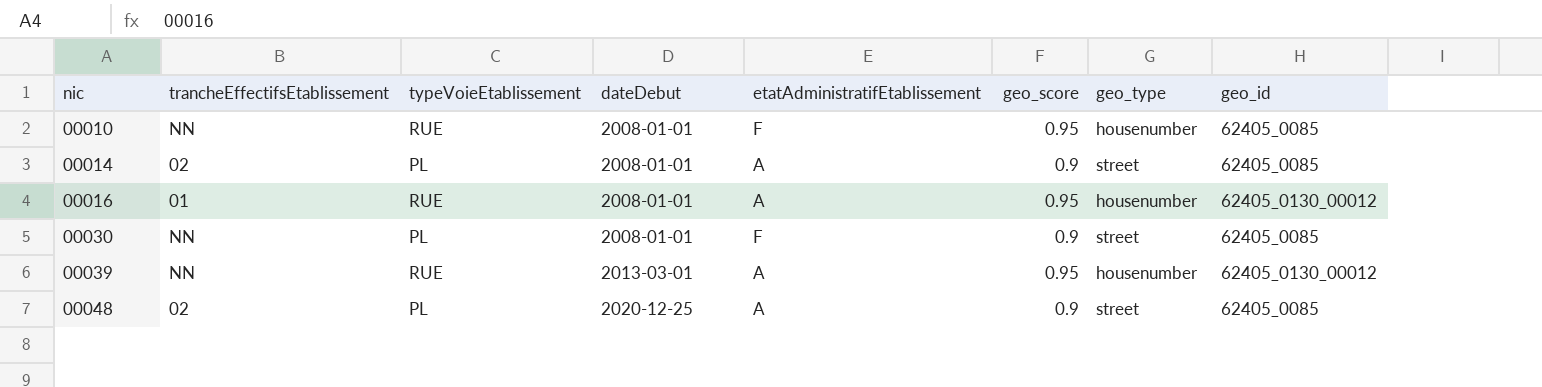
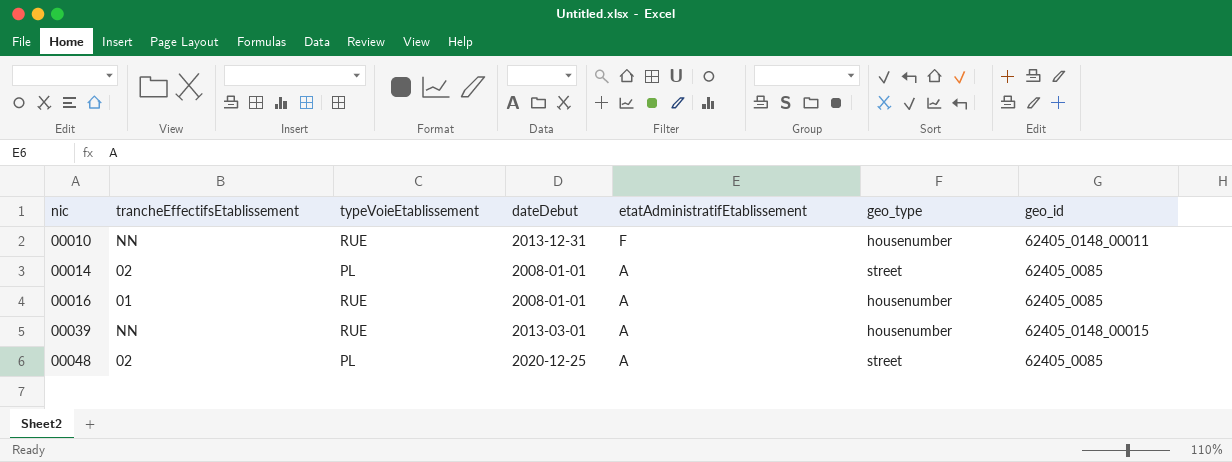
column geo_score | position: 6 -> none
row 00030: NN | PL | 2008-01-01 | F | 0.9 | street | 62405_0085 -> none
00010 | dateDebut: 2008-01-01 -> 2013-12-31
00010 | geo_id: 62405_0085 -> 62405_0148_00011
00016 | geo_id: 62405_0130_00012 -> 62405_0085
00039 | geo_id: 62405_0130_00012 -> 62405_0148_00015

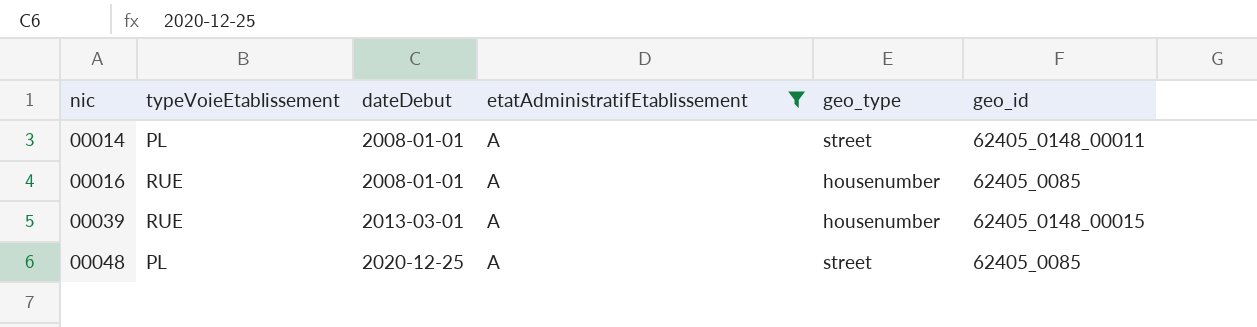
filter: none -> etatAdministratifEtablissement = A
column trancheEffectifsEtablissement | position: 2 -> none
00014 | geo_id: 62405_0085 -> 62405_0148_00011

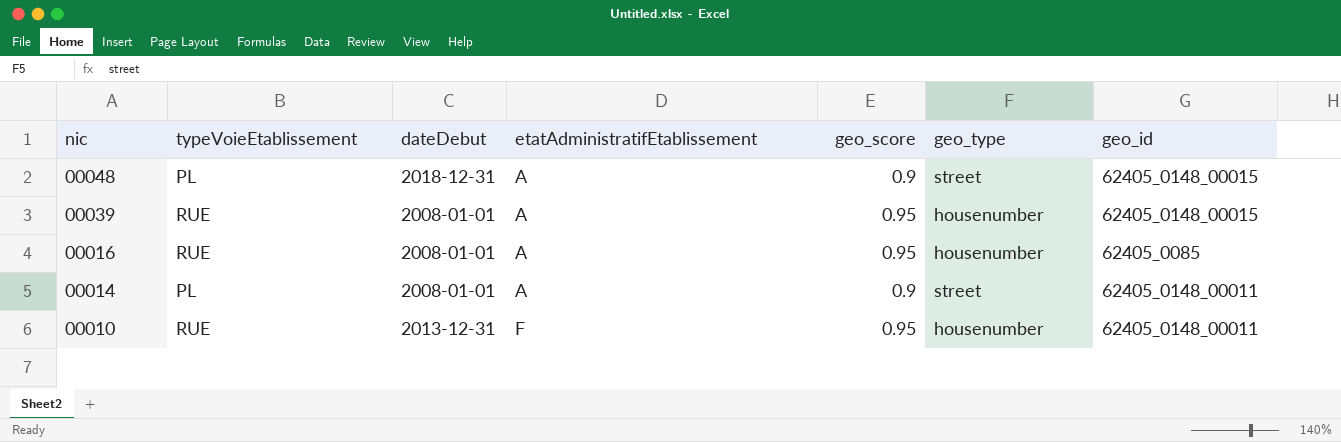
filter: etatAdministratifEtablissement = A -> none
row order: nic ascending -> nic descending
column geo_score | position: none -> 5
00048 | dateDebut: 2020-12-25 -> 2018-12-31
00048 | geo_id: 62405_0085 -> 62405_0148_00015
00039 | dateDebut: 2013-03-01 -> 2008-01-01

